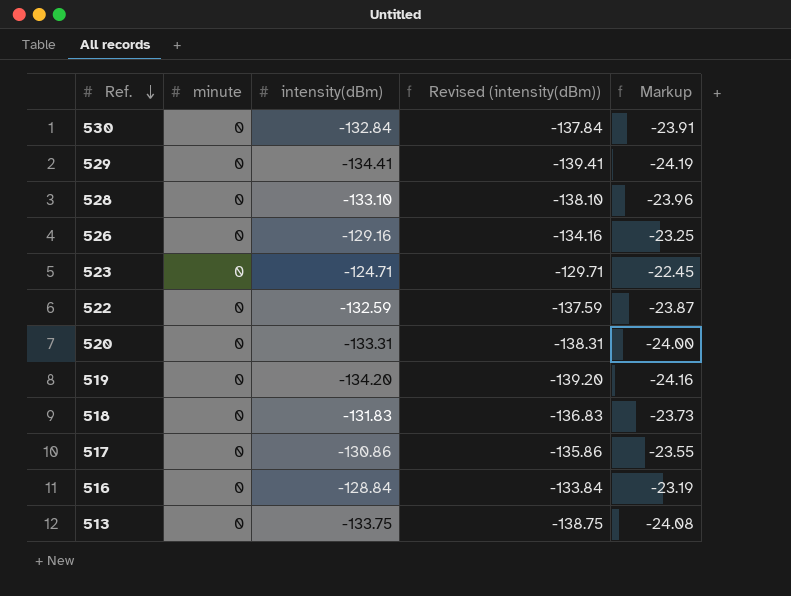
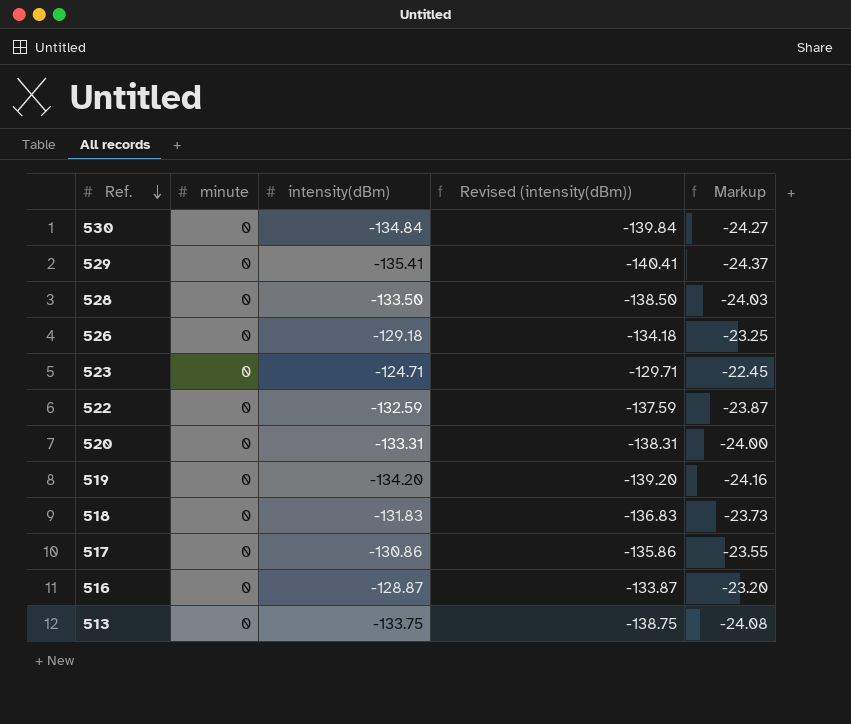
530 | intensity(dBm): -132.84 -> -134.84
530 | Revised (intensity(dBm)): -137.84 -> -139.84
530 | Markup: -23.91 -> -24.27
529 | intensity(dBm): -134.41 -> -135.41
529 | Revised (intensity(dBm)): -139.41 -> -140.41
529 | Markup: -24.19 -> -24.37
528 | intensity(dBm): -133.10 -> -133.50
528 | Revised (intensity(dBm)): -138.10 -> -138.50
528 | Markup: -23.96 -> -24.03
526 | intensity(dBm): -129.16 -> -129.18
526 | Revised (intensity(dBm)): -134.16 -> -134.18
516 | intensity(dBm): -128.84 -> -128.87
516 | Revised (intensity(dBm)): -133.84 -> -133.87
516 | Markup: -23.19 -> -23.20

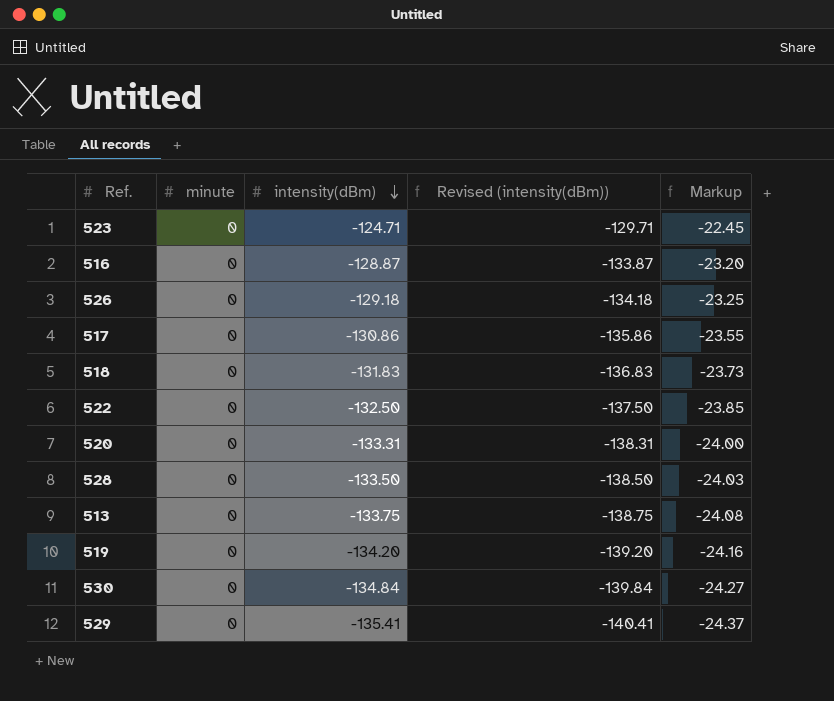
row order: Ref. descending -> intensity(dBm) descending
522 | intensity(dBm): -132.59 -> -132.50
522 | Revised (intensity(dBm)): -137.59 -> -137.50
522 | Markup: -23.87 -> -23.85

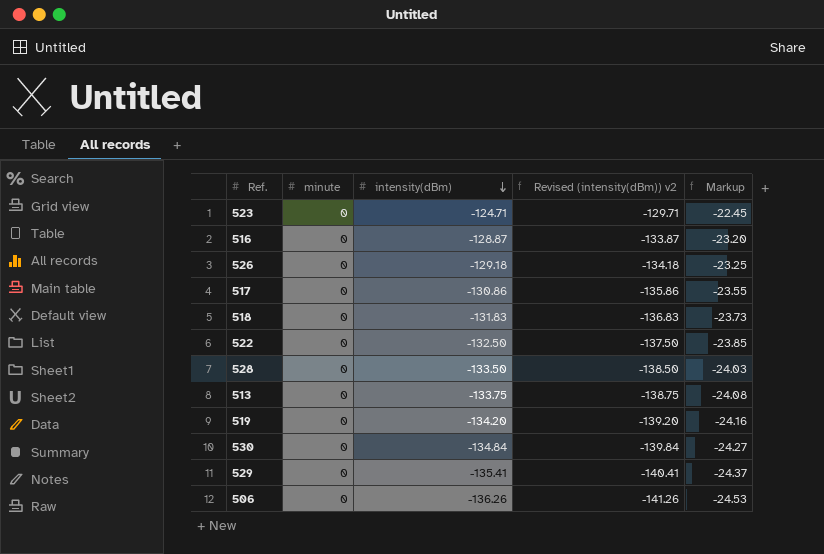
column name: Revised (intensity(dBm)) -> Revised (intensity(dBm)) v2
row 520: 0 | -133.31 | -138.31 | -24.00 -> none
row 506: none -> 0 | -136.26 | -141.26 | -24.53

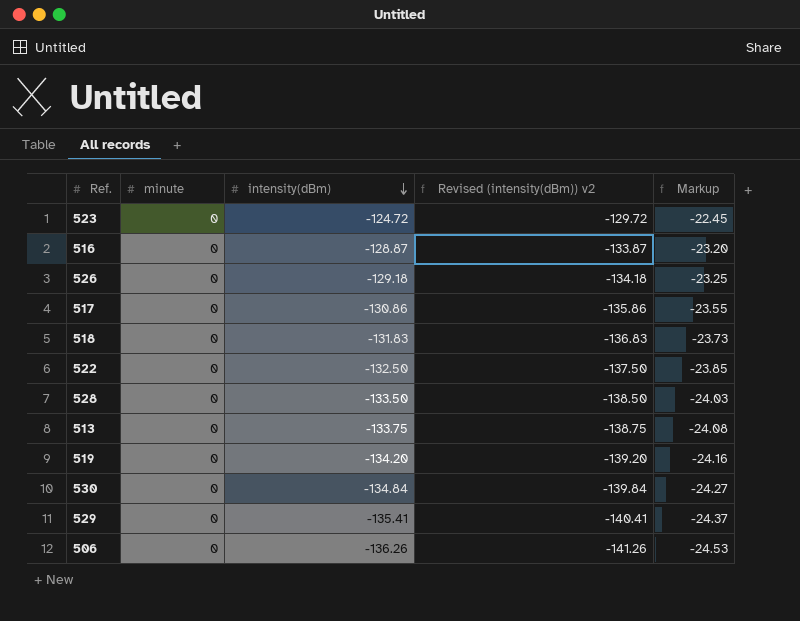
523 | intensity(dBm): -124.71 -> -124.72
523 | Revised (intensity(dBm)) v2: -129.71 -> -129.72

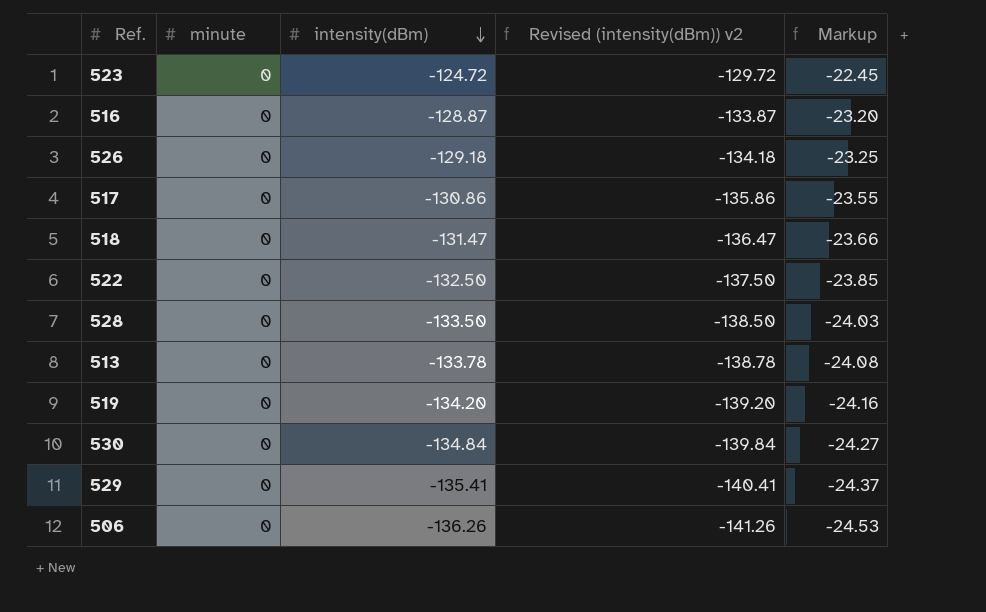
518 | intensity(dBm): -131.83 -> -131.47
518 | Revised (intensity(dBm)) v2: -136.83 -> -136.47
518 | Markup: -23.73 -> -23.66
513 | intensity(dBm): -133.75 -> -133.78
513 | Revised (intensity(dBm)) v2: -138.75 -> -138.78

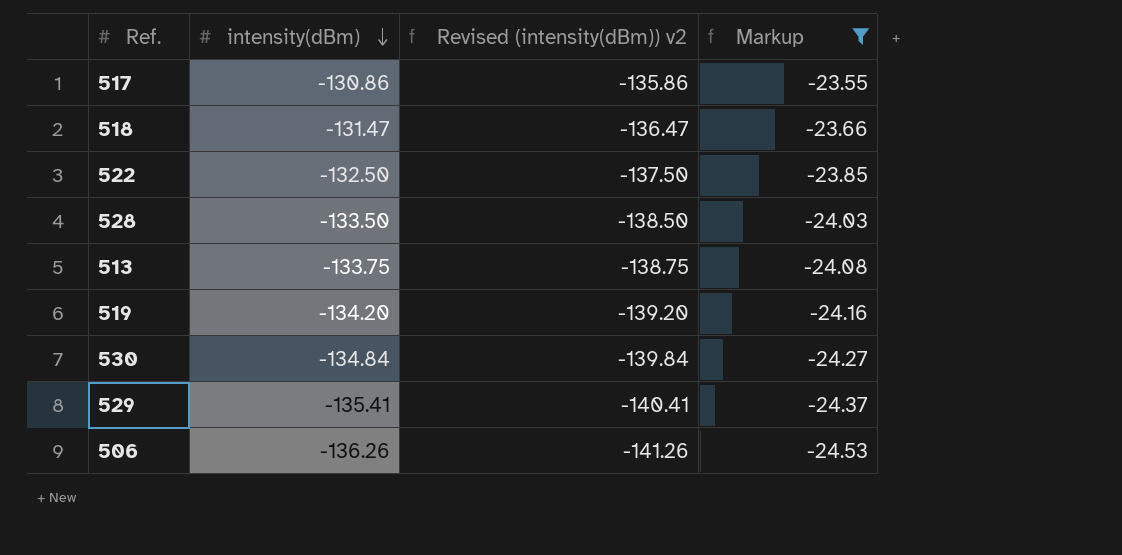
filter: none -> Markup <= -23.55
column minute | position: 2 -> none
513 | intensity(dBm): -133.78 -> -133.75
513 | Revised (intensity(dBm)) v2: -138.78 -> -138.75

